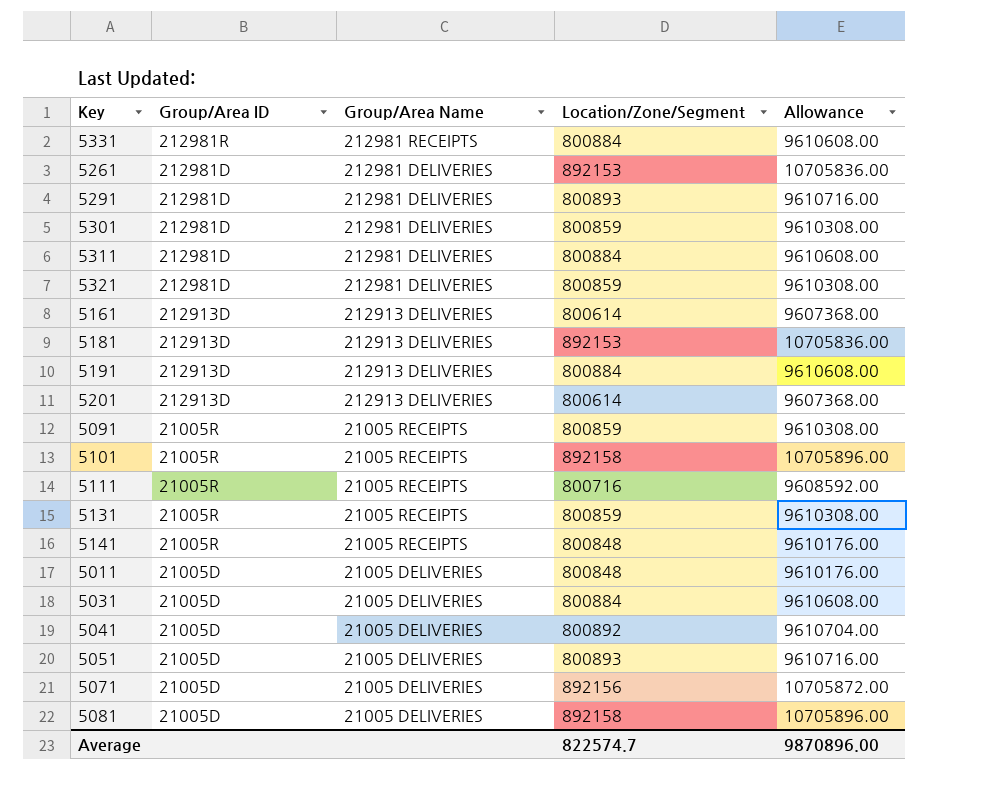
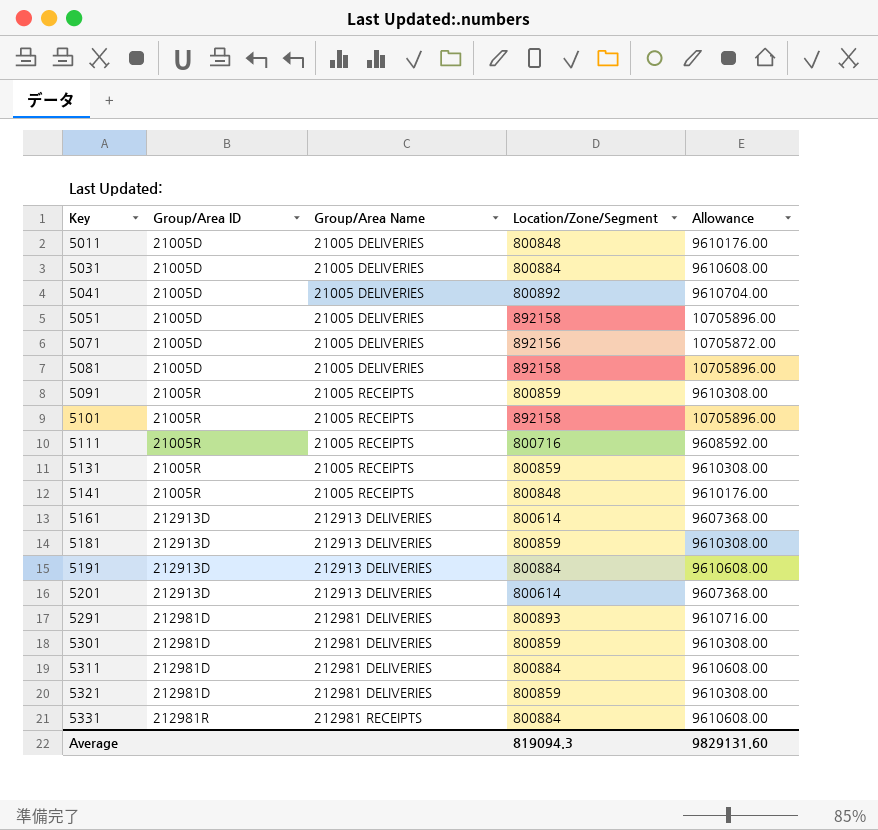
row order: Group/Area ID descending -> Key ascending
row 5261: 212981D | 212981 DELIVERIES | 892153 | 10705836.00 -> none
5051 | Location/Zone/Segment: 800893 -> 892158
5051 | Allowance: 9610716.00 -> 10705896.00
5181 | Location/Zone/Segment: 892153 -> 800859
5181 | Allowance: 10705836.00 -> 9610308.00
Average | Location/Zone/Segment: 822574.7 -> 819094.3
Average | Allowance: 9870896.00 -> 9829131.60

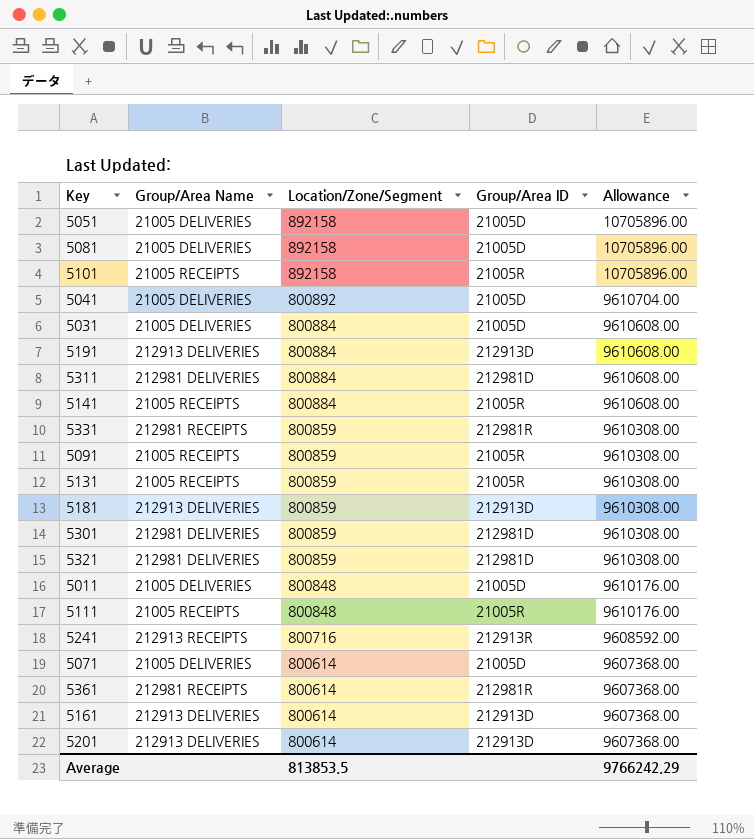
row order: Key ascending -> Location/Zone/Segment descending
column Group/Area ID | position: 2 -> 4
row 5291: 212981D | 212981 DELIVERIES | 800893 | 9610716.00 -> none
5141 | Location/Zone/Segment: 800848 -> 800884
5141 | Allowance: 9610176.00 -> 9610608.00
5331 | Location/Zone/Segment: 800884 -> 800859
5331 | Allowance: 9610608.00 -> 9610308.00
5111 | Location/Zone/Segment: 800716 -> 800848
5111 | Allowance: 9608592.00 -> 9610176.00
row 5241: none -> 212913 RECEIPTS | 800716 | 212913R | 9608592.00
5071 | Location/Zone/Segment: 892156 -> 800614
5071 | Allowance: 10705872.00 -> 9607368.00
row 5361: none -> 212981 RECEIPTS | 800614 | 212981R | 9607368.00
Average | Location/Zone/Segment: 819094.3 -> 813853.5
Average | Allowance: 9829131.60 -> 9766242.29

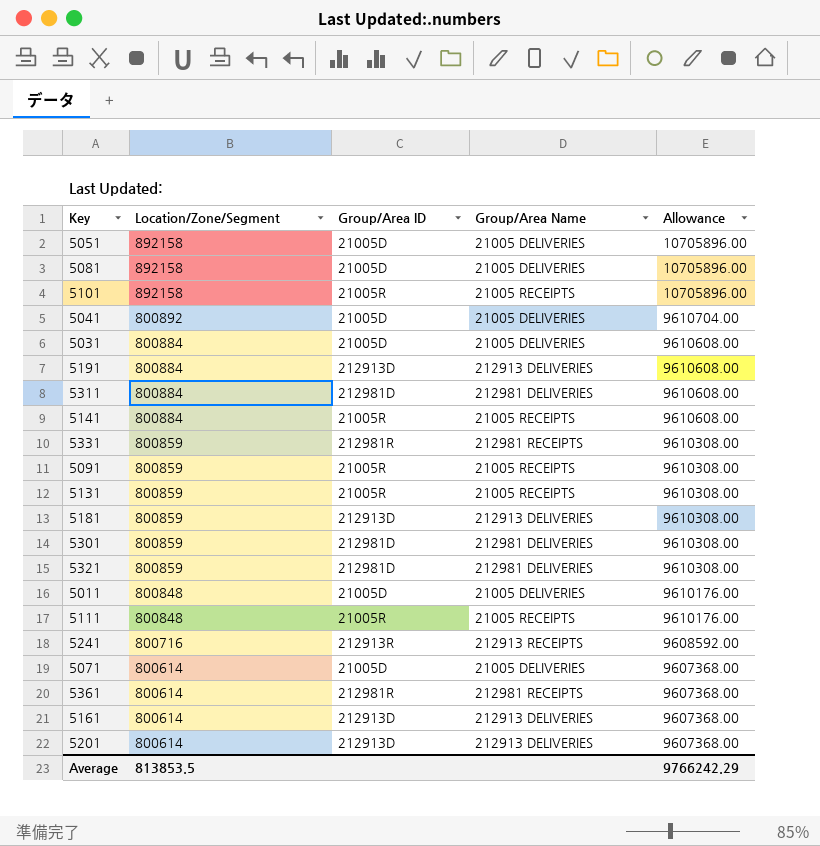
column Group/Area Name | position: 2 -> 4

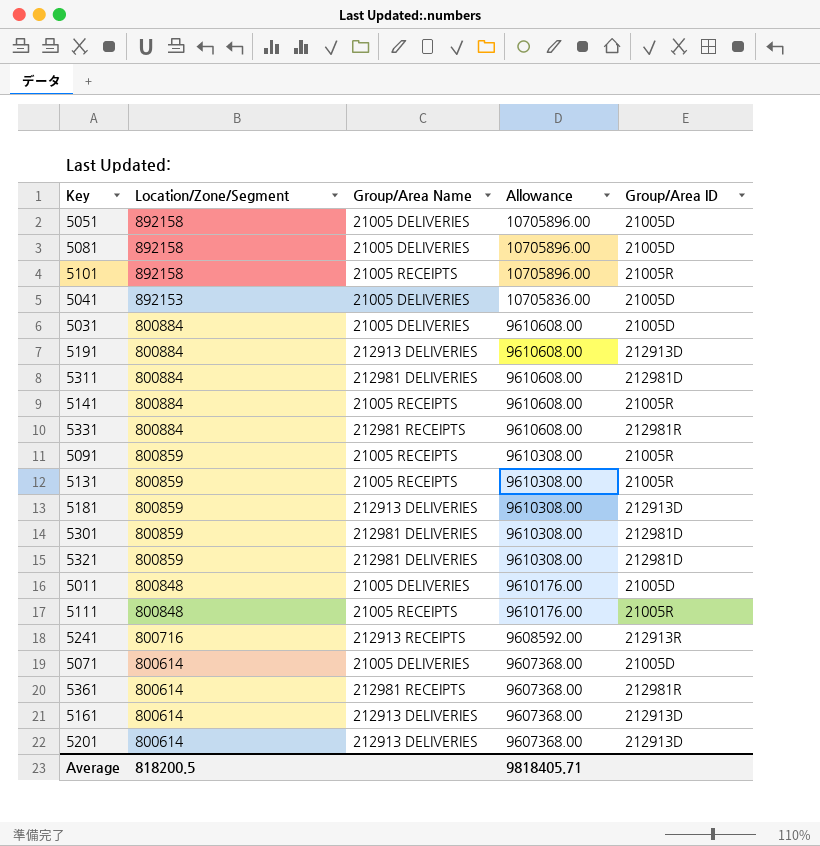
column Group/Area ID | position: 3 -> 5
5041 | Location/Zone/Segment: 800892 -> 892153
5041 | Allowance: 9610704.00 -> 10705836.00
5331 | Location/Zone/Segment: 800859 -> 800884
5331 | Allowance: 9610308.00 -> 9610608.00
Average | Location/Zone/Segment: 813853.5 -> 818200.5
Average | Allowance: 9766242.29 -> 9818405.71

